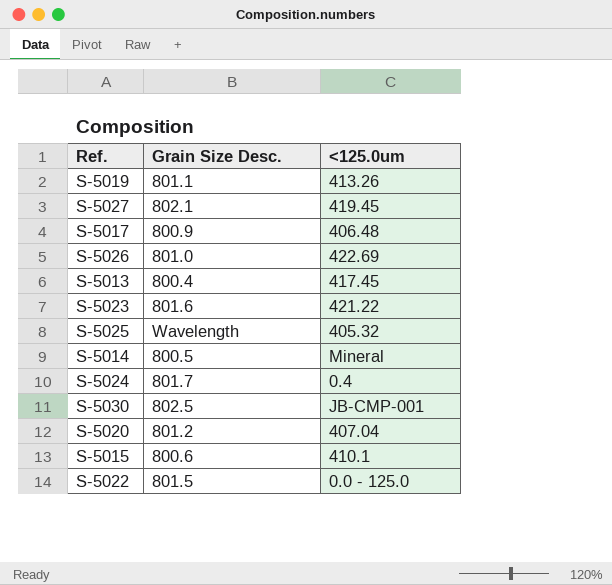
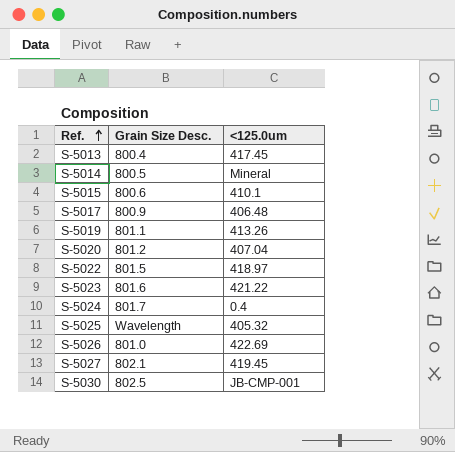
row order: none -> Ref. ascending
S-5022 | <125.0um: 0.0 - 125.0 -> 418.97

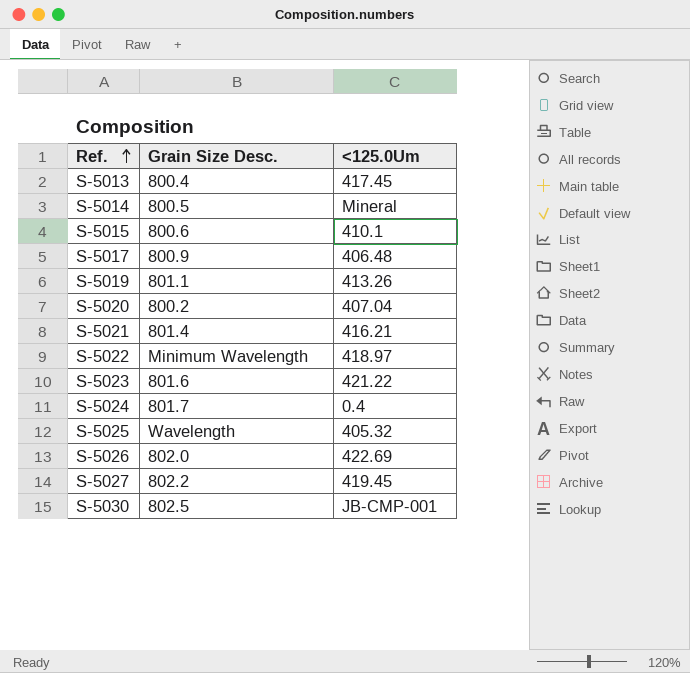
column name: <125.0um -> <125.0Um
S-5020 | Grain Size Desc.: 801.2 -> 800.2
row S-5021: none -> 801.4 | 416.21
S-5022 | Grain Size Desc.: 801.5 -> Minimum Wavelength
S-5026 | Grain Size Desc.: 801.0 -> 802.0
S-5027 | Grain Size Desc.: 802.1 -> 802.2

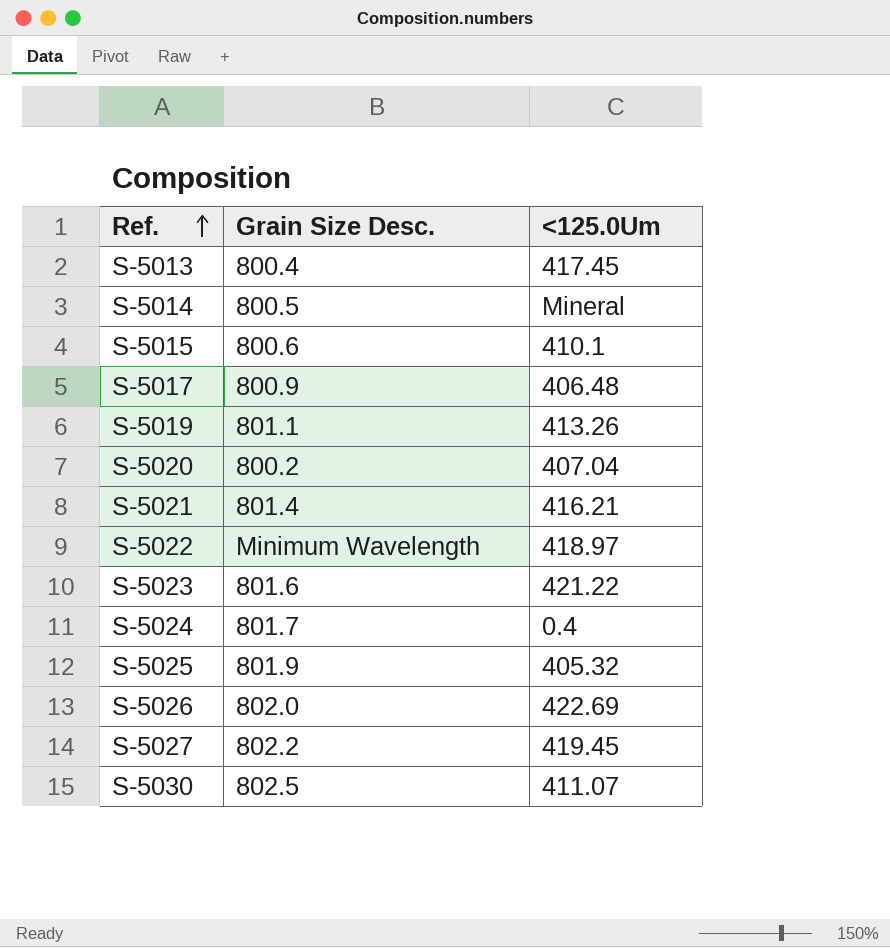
S-5025 | Grain Size Desc.: Wavelength -> 801.9
S-5030 | <125.0Um: JB-CMP-001 -> 411.07

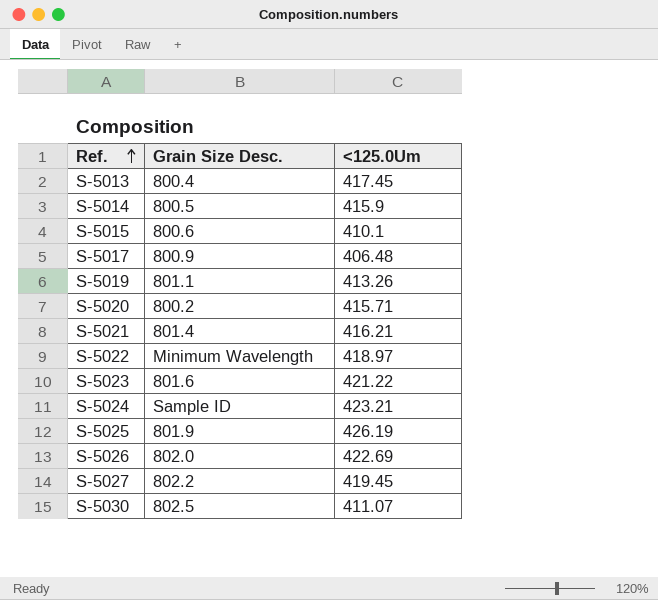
S-5014 | <125.0Um: Mineral -> 415.9
S-5020 | <125.0Um: 407.04 -> 415.71
S-5024 | Grain Size Desc.: 801.7 -> Sample ID
S-5024 | <125.0Um: 0.4 -> 423.21
S-5025 | <125.0Um: 405.32 -> 426.19

